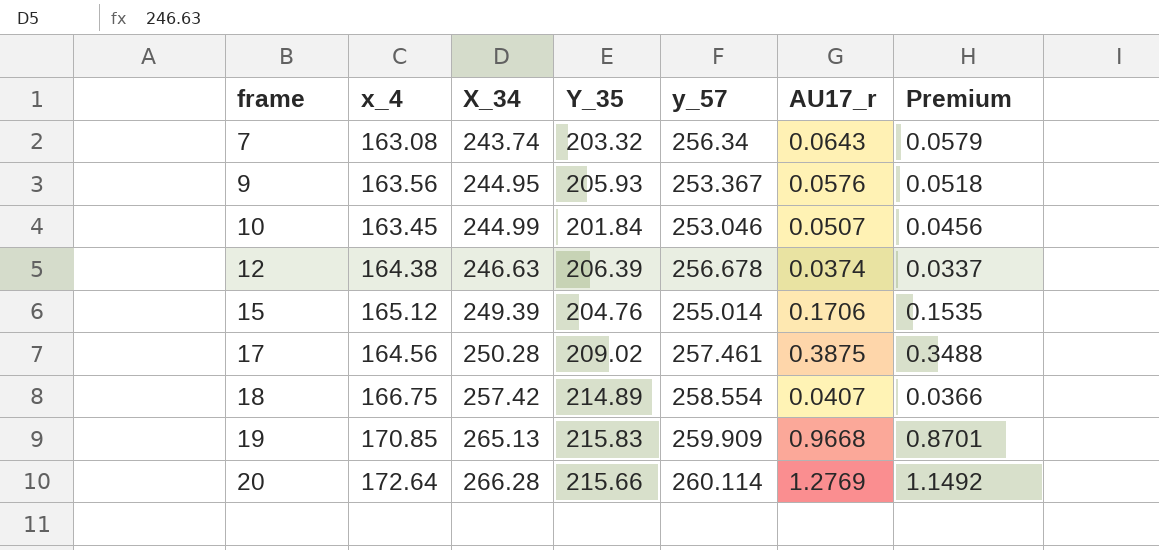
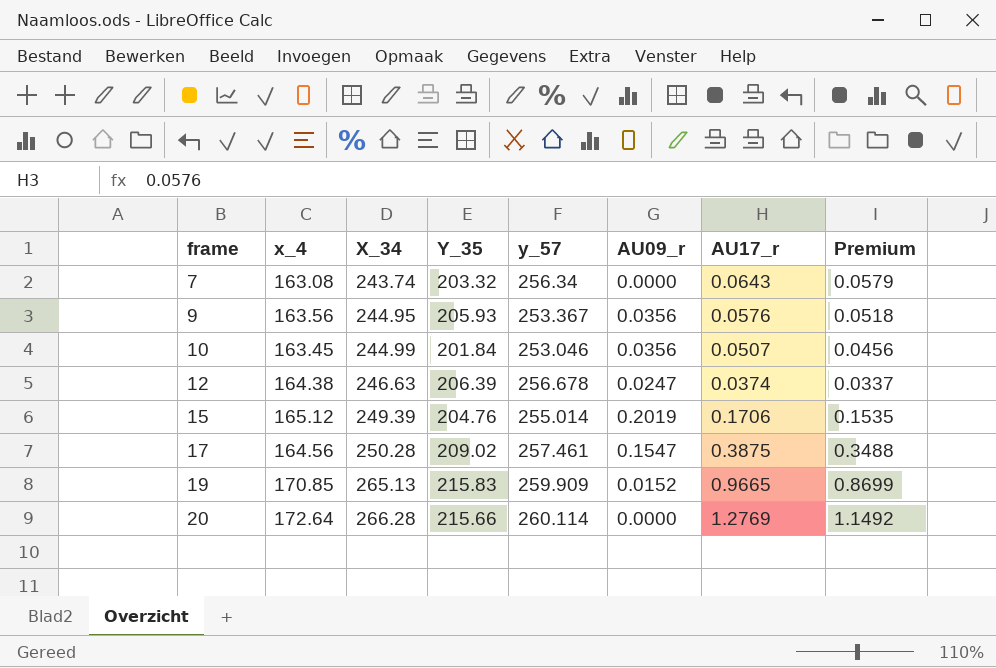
column AU09_r | position: none -> 6
row 18: 166.75 | 257.42 | 214.89 | 258.554 | 0.0407 | 0.0366 -> none
19 | AU17_r: 0.9668 -> 0.9665
19 | Premium: 0.8701 -> 0.8699

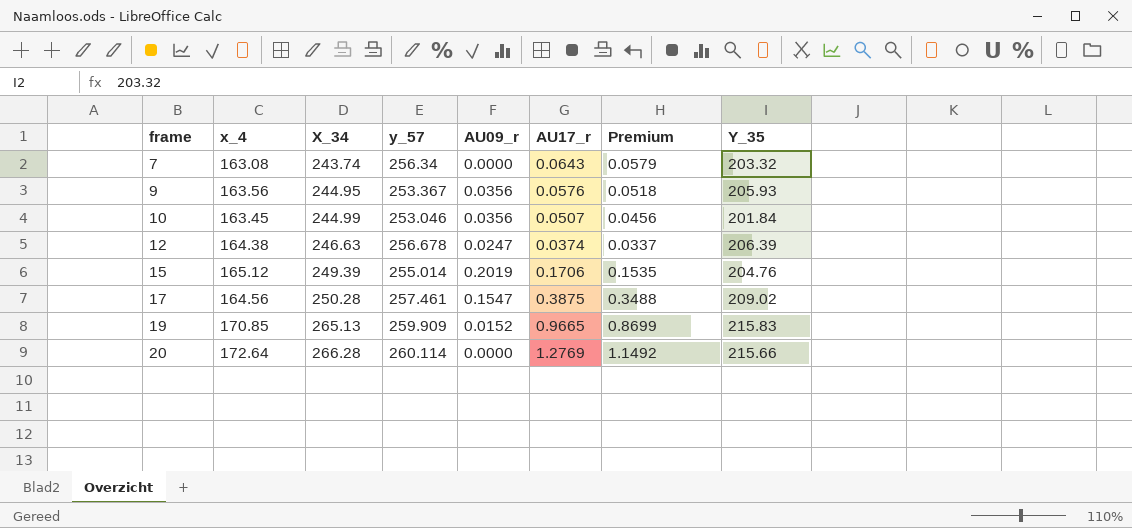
column Y_35 | position: 4 -> 8

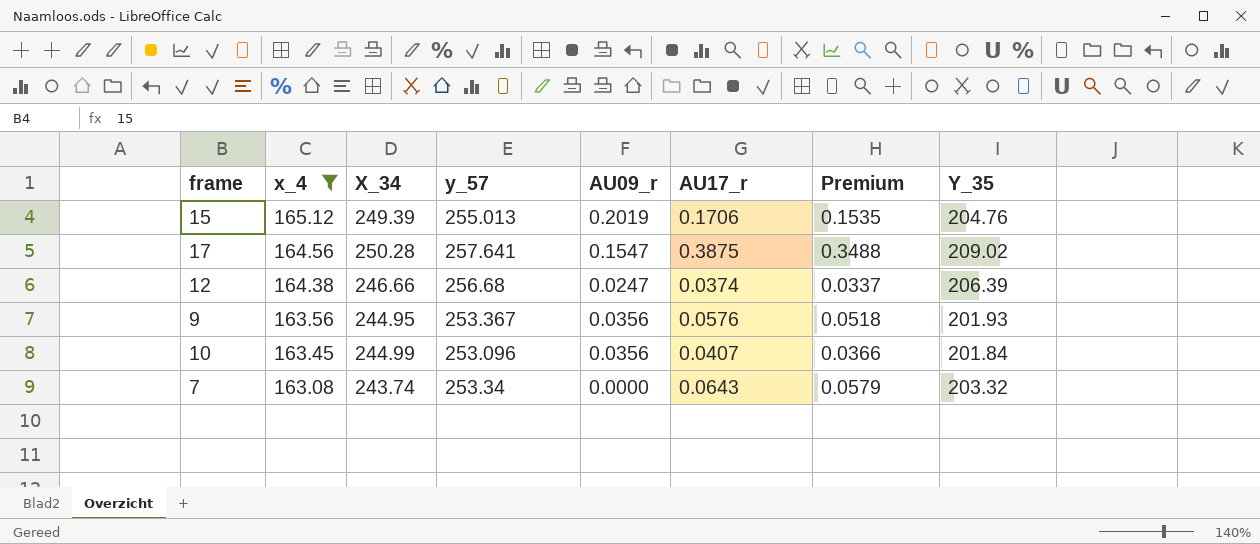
filter: none -> x_4 <= 165.12
row order: frame ascending -> x_4 descending
15 | y_57: 255.014 -> 255.013
17 | y_57: 257.461 -> 257.641
12 | X_34: 246.63 -> 246.66
12 | y_57: 256.678 -> 256.68
9 | Y_35: 205.93 -> 201.93
10 | y_57: 253.046 -> 253.096
10 | AU17_r: 0.0507 -> 0.0407
10 | Premium: 0.0456 -> 0.0366
7 | y_57: 256.34 -> 253.34

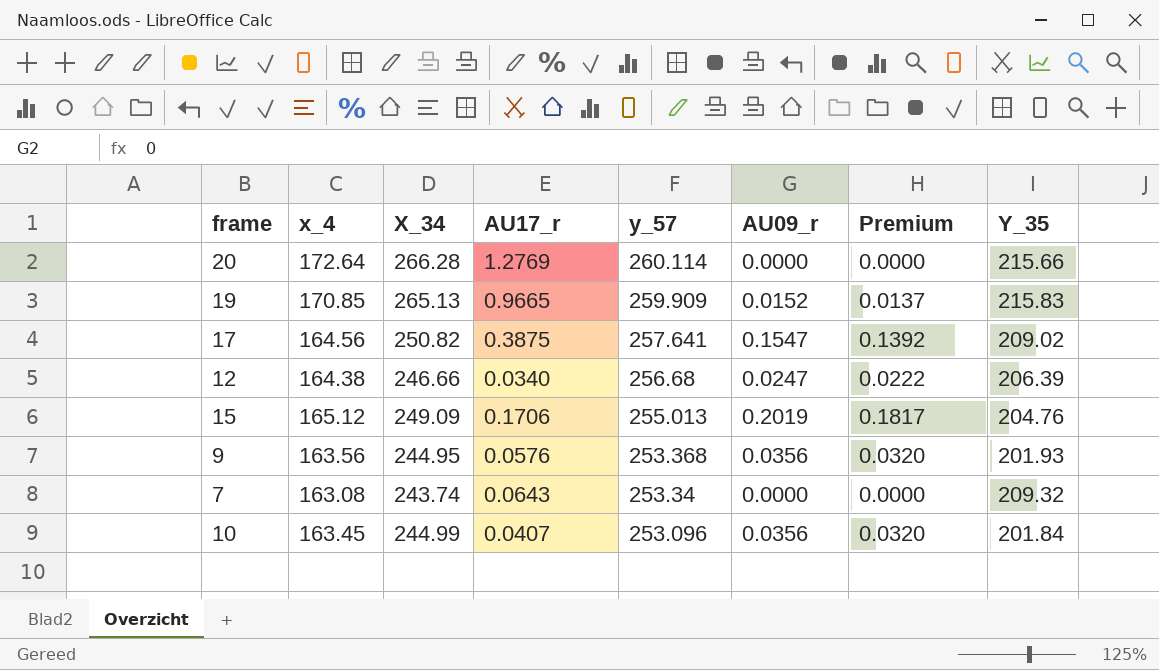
filter: x_4 <= 165.12 -> none
row order: x_4 descending -> y_57 descending
column AU17_r | position: 6 -> 4
column Premium | formula: [AU17_r] * 0.9 -> [AU09_r] * 0.9
17 | X_34: 250.28 -> 250.82
12 | AU17_r: 0.0374 -> 0.0340
15 | X_34: 249.39 -> 249.09
9 | y_57: 253.367 -> 253.368
7 | Y_35: 203.32 -> 209.32

